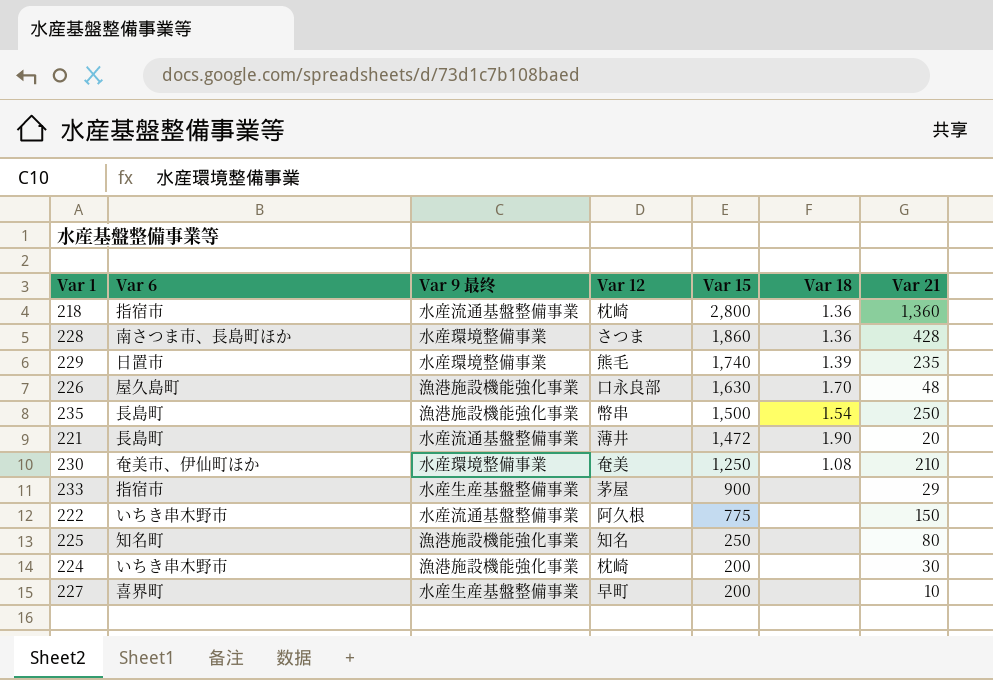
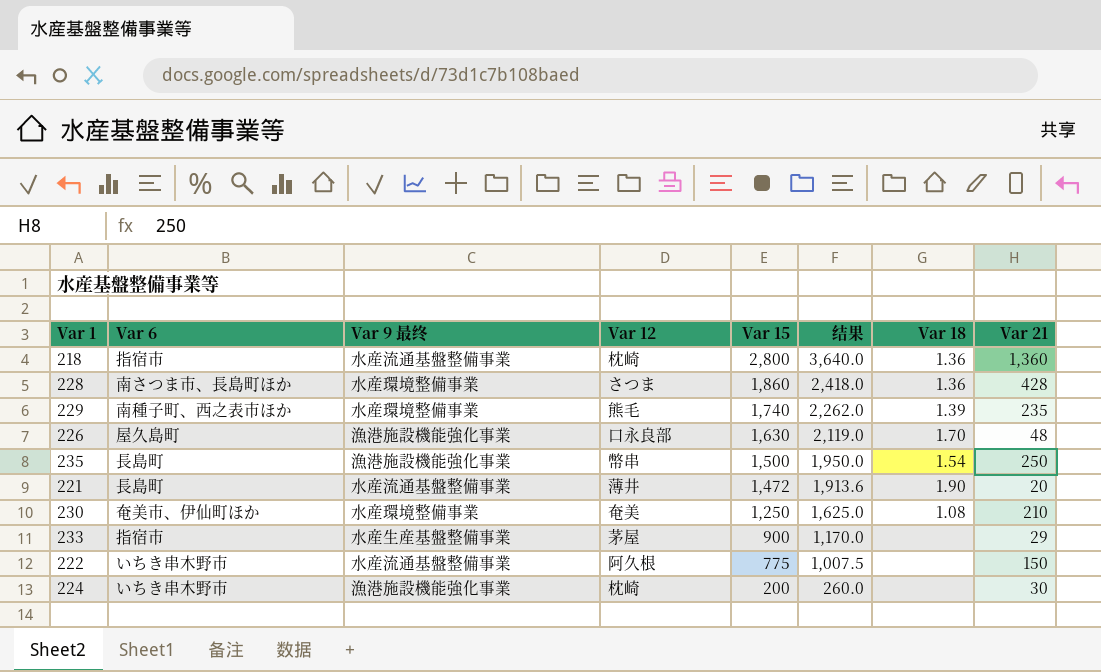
column 结果 | formula: none -> [Var 15] * 1.3
row 225: 知名町 | 漁港施設機能強化事業 | 知名 | 250 | none | 80 -> none
row 227: 喜界町 | 水産生産基盤整備事業 | 早町 | 200 | none | 10 -> none
229 | Var 6: 日置市 -> 南種子町、西之表市ほか

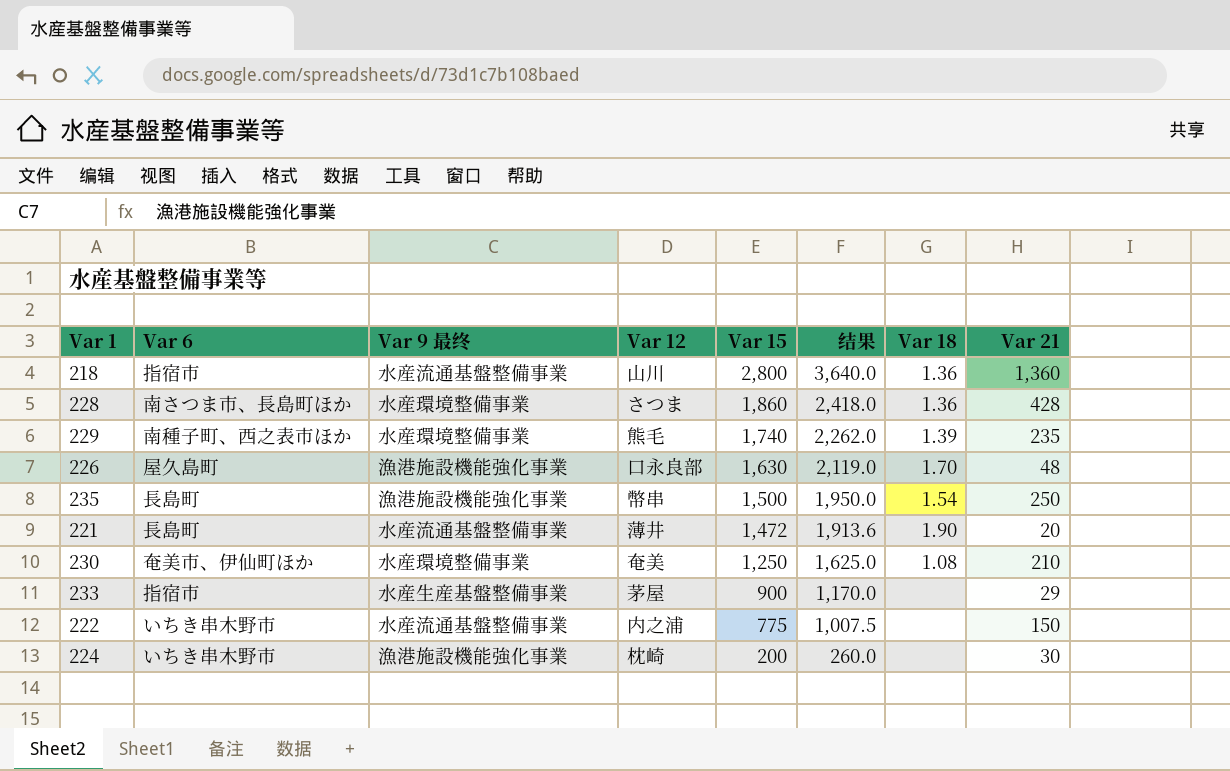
218 | Var 12: 枕崎 -> 山川
222 | Var 12: 阿久根 -> 内之浦

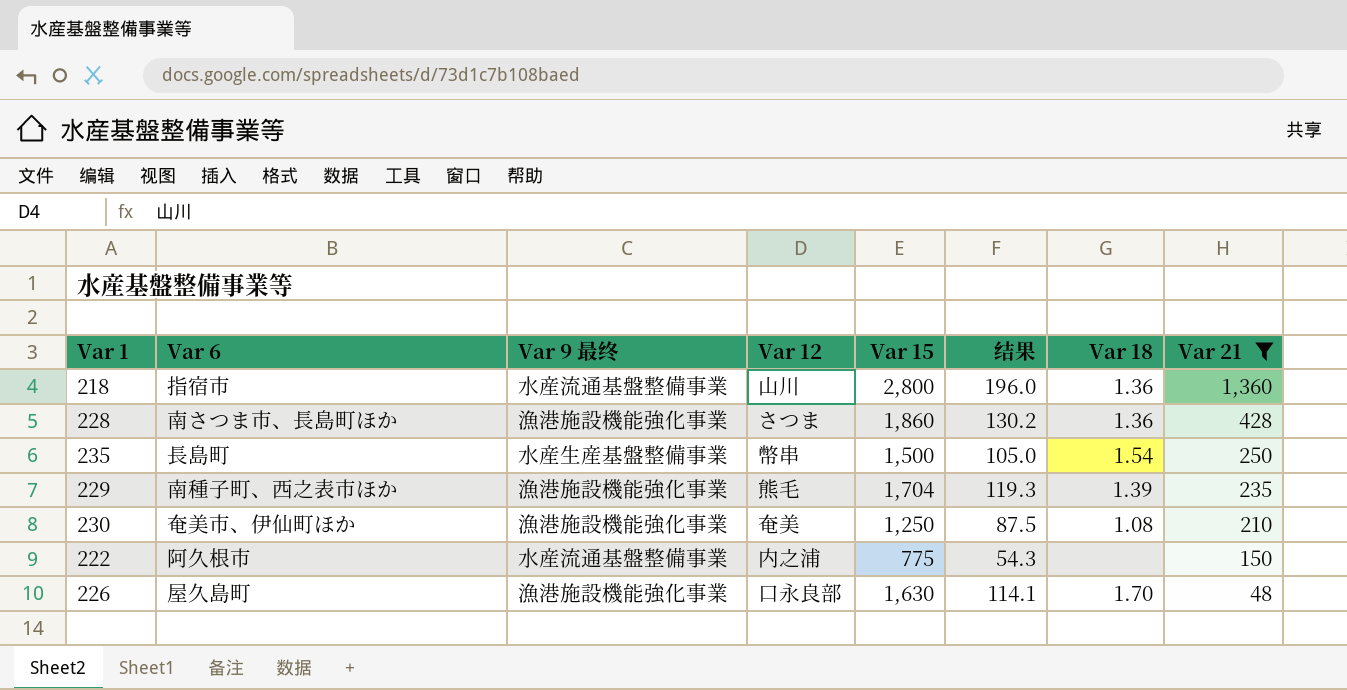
filter: none -> Var 21 >= 48
row order: Var 15 descending -> Var 21 descending
column 结果 | formula: [Var 15] * 1.3 -> [Var 15] * 0.07
228 | Var 9 最终: 水産環境整備事業 -> 漁港施設機能強化事業
235 | Var 9 最终: 漁港施設機能強化事業 -> 水産生産基盤整備事業
229 | Var 9 最终: 水産環境整備事業 -> 漁港施設機能強化事業
229 | Var 15: 1,740 -> 1,704
230 | Var 9 最终: 水産環境整備事業 -> 漁港施設機能強化事業
222 | Var 6: いちき串木野市 -> 阿久根市

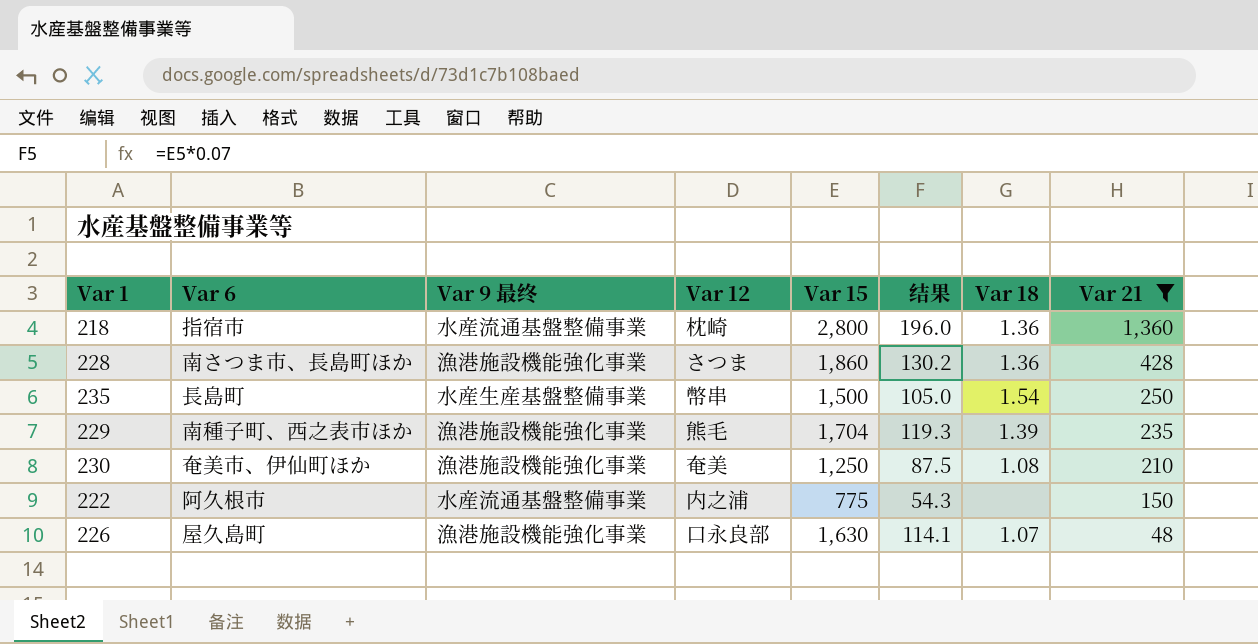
218 | Var 12: 山川 -> 枕崎
226 | Var 18: 1.70 -> 1.07

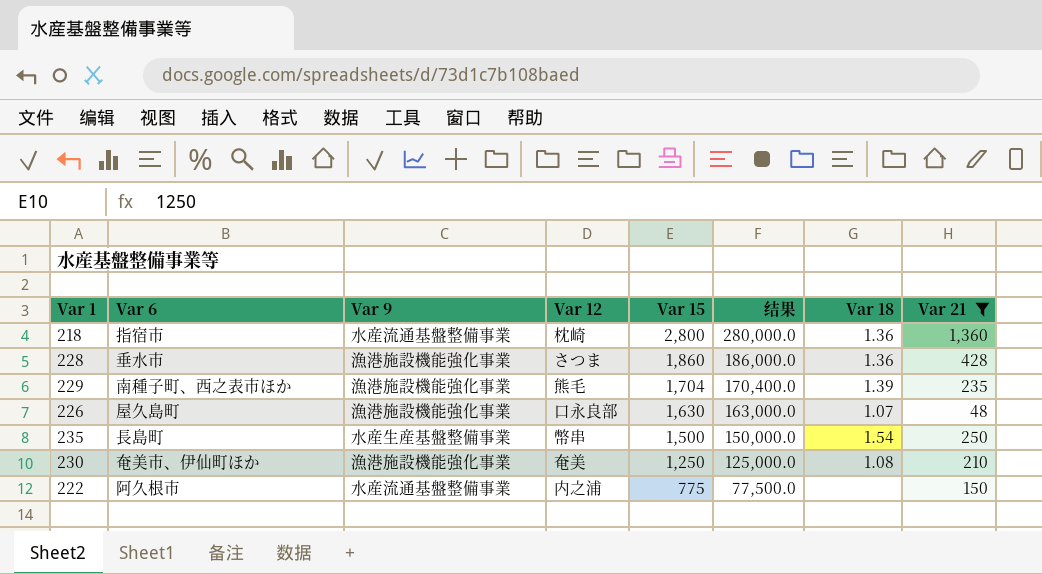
row order: Var 21 descending -> Var 15 descending
column name: Var 9 最终 -> Var 9
column 结果 | formula: [Var 15] * 0.07 -> [Var 15] * 100
228 | Var 6: 南さつま市、長島町ほか -> 垂水市

